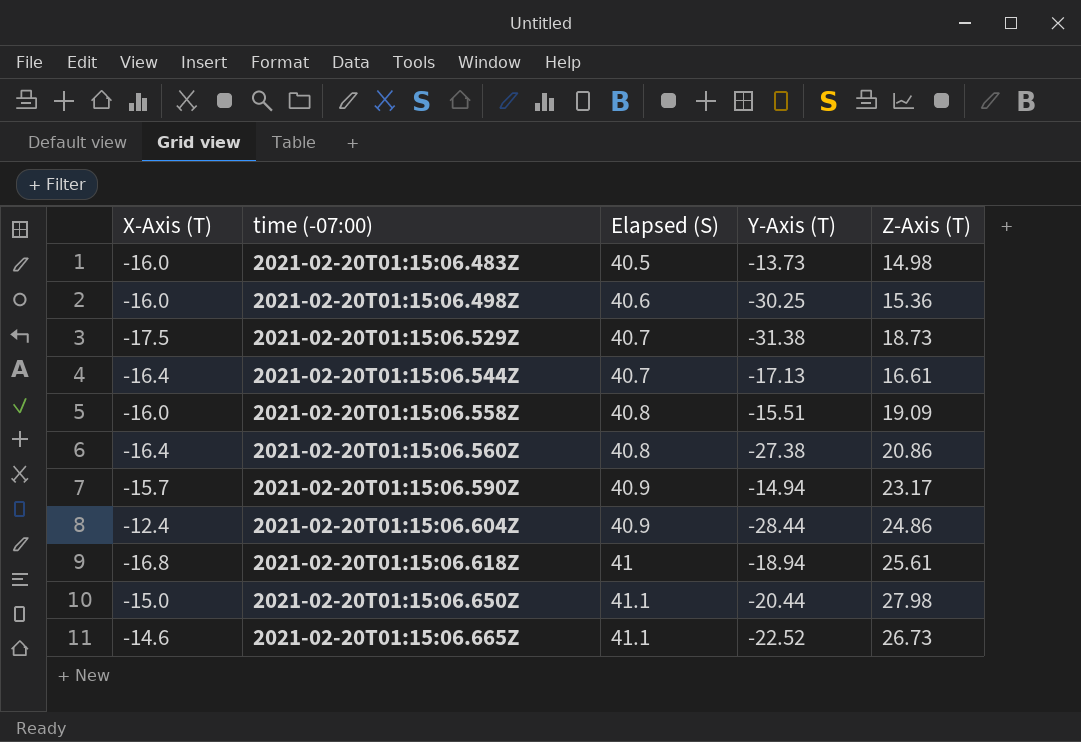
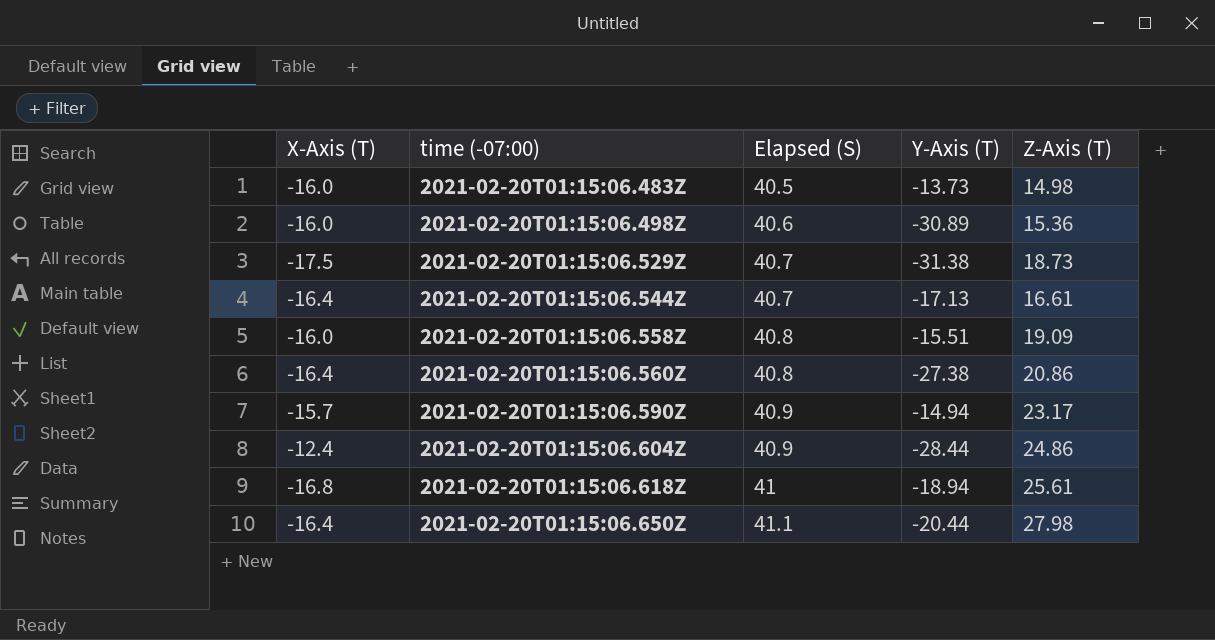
row 2021-02-20T01:15:06.665Z: -14.6 | 41.1 | -22.52 | 26.73 -> none
2021-02-20T01:15:06.498Z | Y-Axis (T): -30.25 -> -30.89
2021-02-20T01:15:06.650Z | X-Axis (T): -15.0 -> -16.4

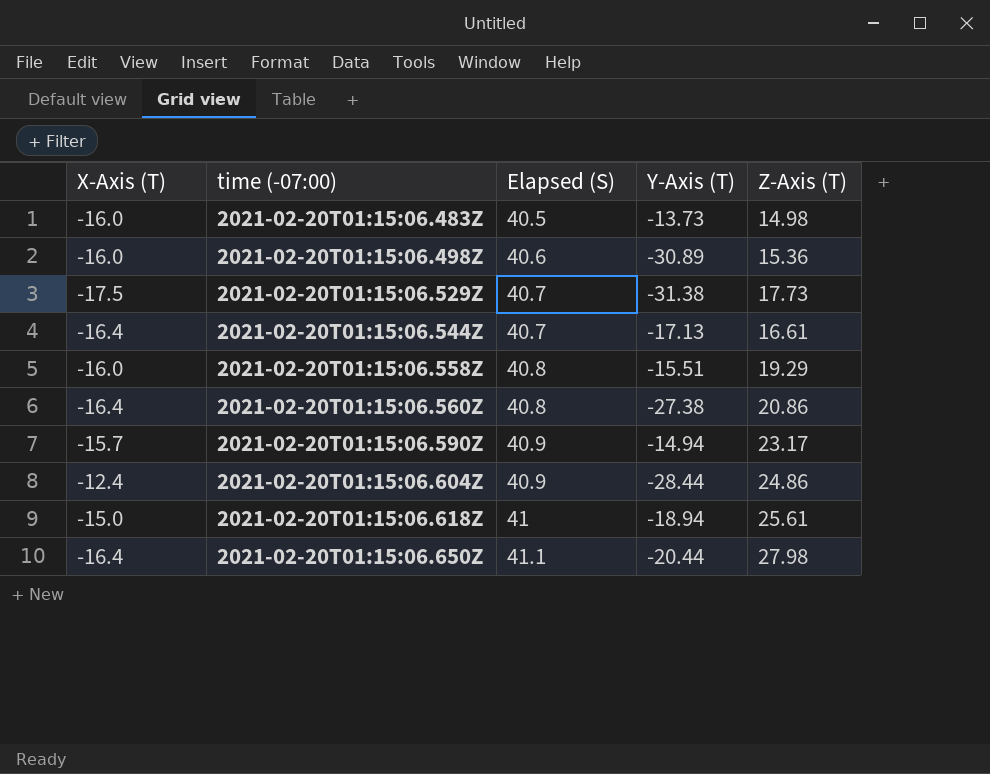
2021-02-20T01:15:06.529Z | Z-Axis (T): 18.73 -> 17.73
2021-02-20T01:15:06.558Z | Z-Axis (T): 19.09 -> 19.29
2021-02-20T01:15:06.618Z | X-Axis (T): -16.8 -> -15.0

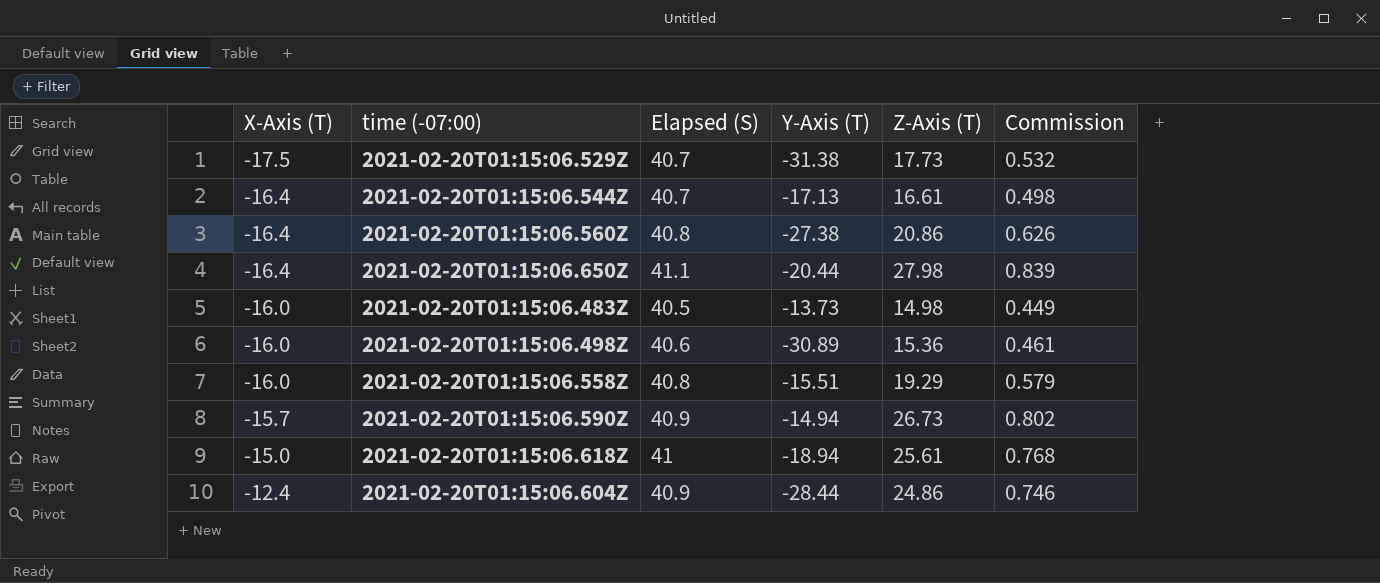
row order: time (-07:00) ascending -> X-Axis (T) ascending
column Commission | formula: none -> [Z-Axis (T)] * 0.03
2021-02-20T01:15:06.590Z | Z-Axis (T): 23.17 -> 26.73

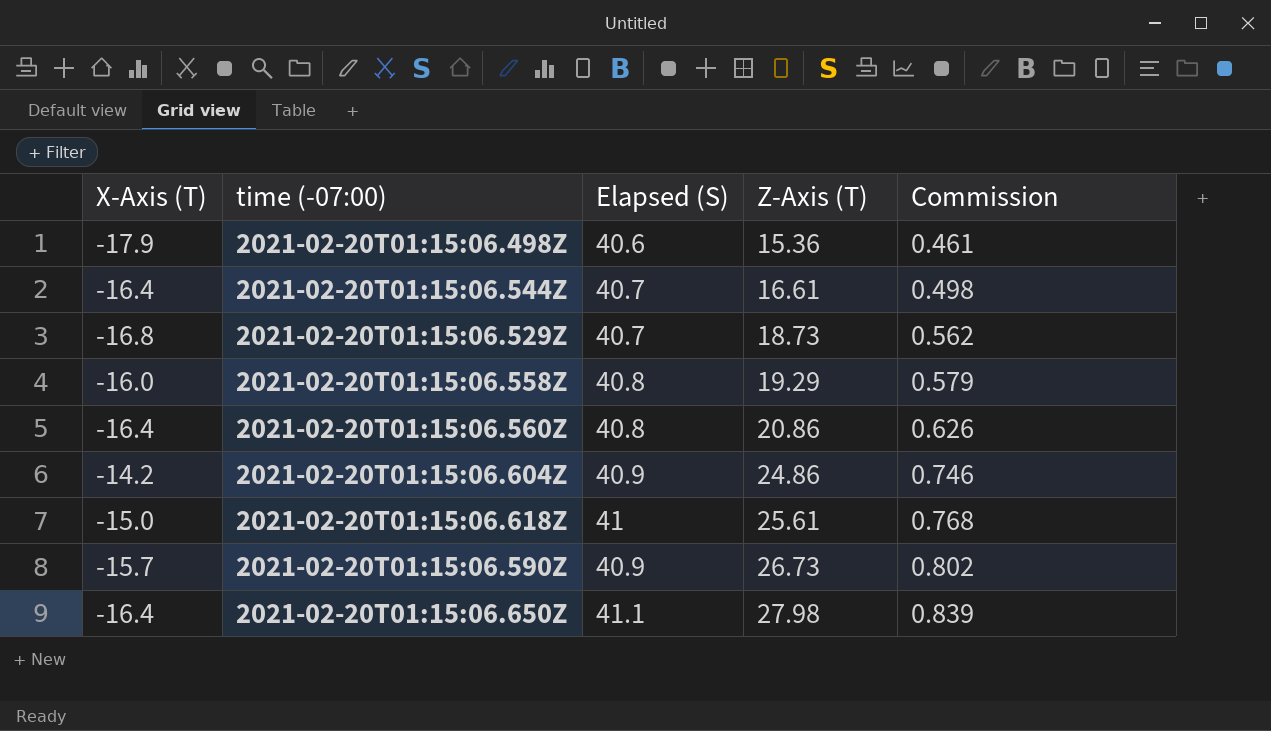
row order: X-Axis (T) ascending -> Z-Axis (T) ascending
column Y-Axis (T) | position: 4 -> none
row 2021-02-20T01:15:06.483Z: -16.0 | 40.5 | -13.73 | 14.98 | 0.449 -> none
2021-02-20T01:15:06.498Z | X-Axis (T): -16.0 -> -17.9
2021-02-20T01:15:06.529Z | X-Axis (T): -17.5 -> -16.8
2021-02-20T01:15:06.529Z | Z-Axis (T): 17.73 -> 18.73
2021-02-20T01:15:06.529Z | Commission: 0.532 -> 0.562
2021-02-20T01:15:06.604Z | X-Axis (T): -12.4 -> -14.2

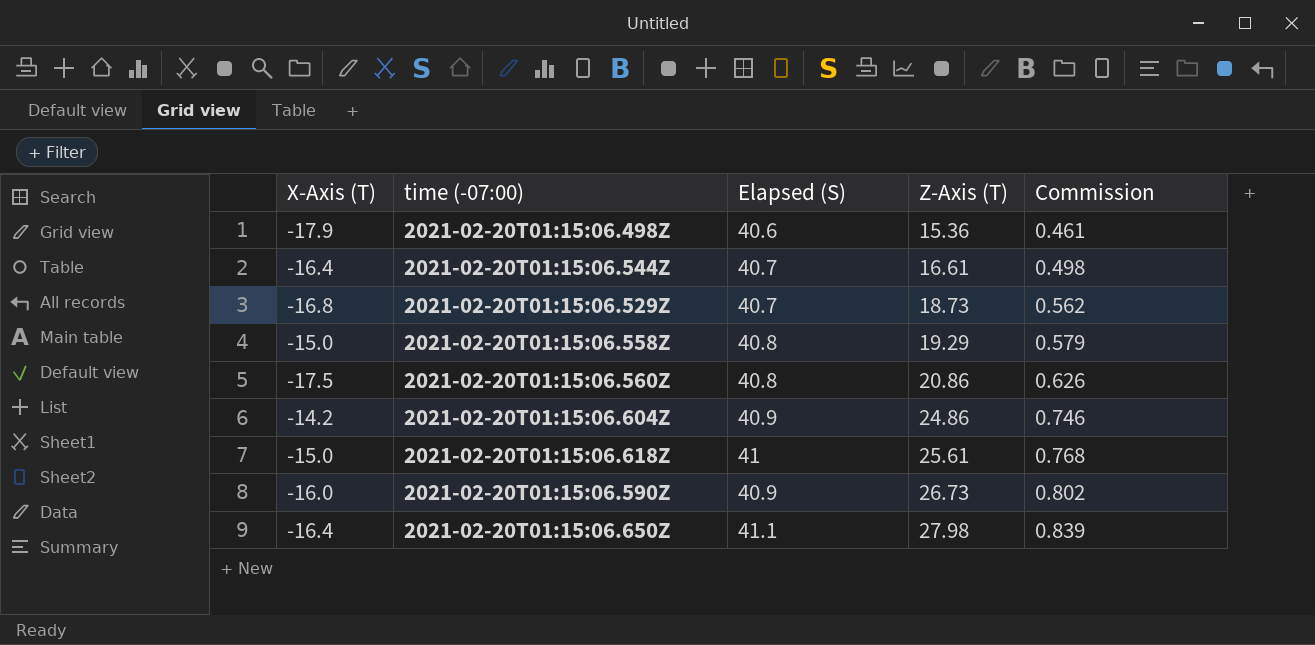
2021-02-20T01:15:06.558Z | X-Axis (T): -16.0 -> -15.0
2021-02-20T01:15:06.560Z | X-Axis (T): -16.4 -> -17.5
2021-02-20T01:15:06.590Z | X-Axis (T): -15.7 -> -16.0

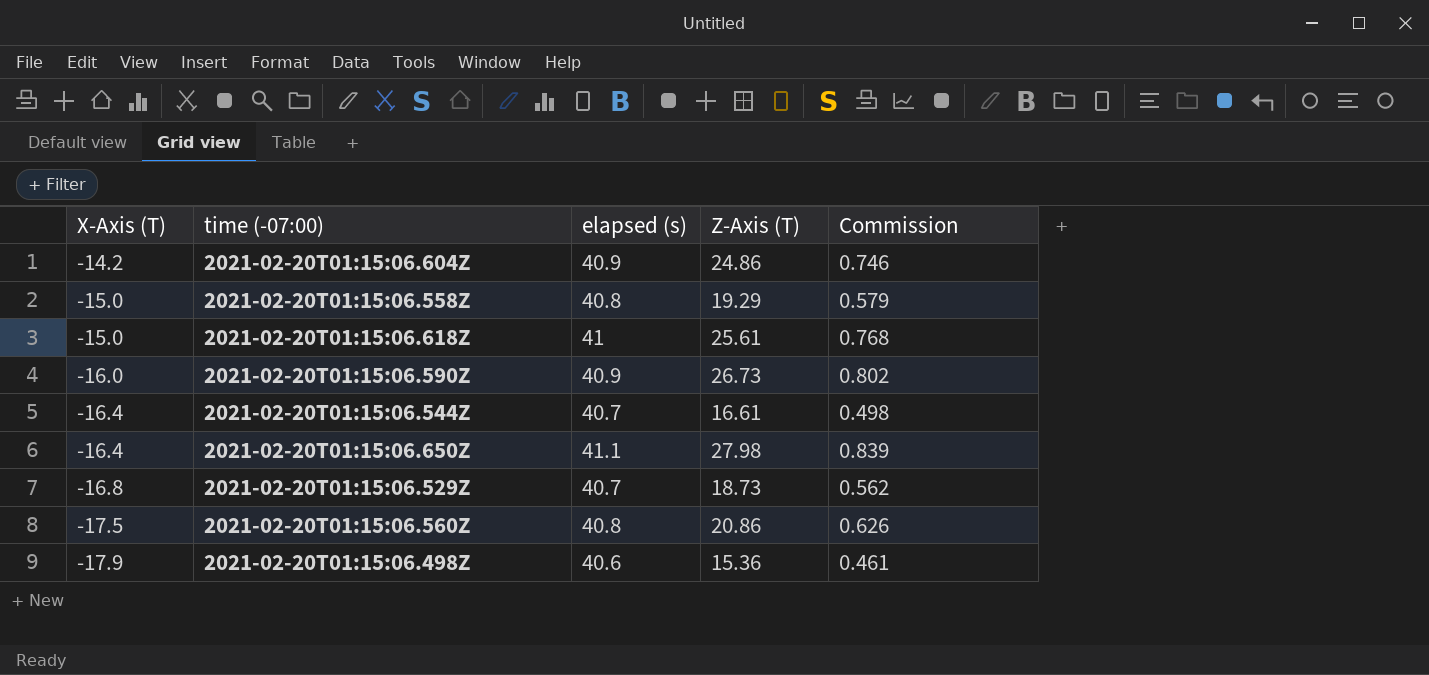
row order: Z-Axis (T) ascending -> X-Axis (T) descending
column name: Elapsed (S) -> elapsed (s)

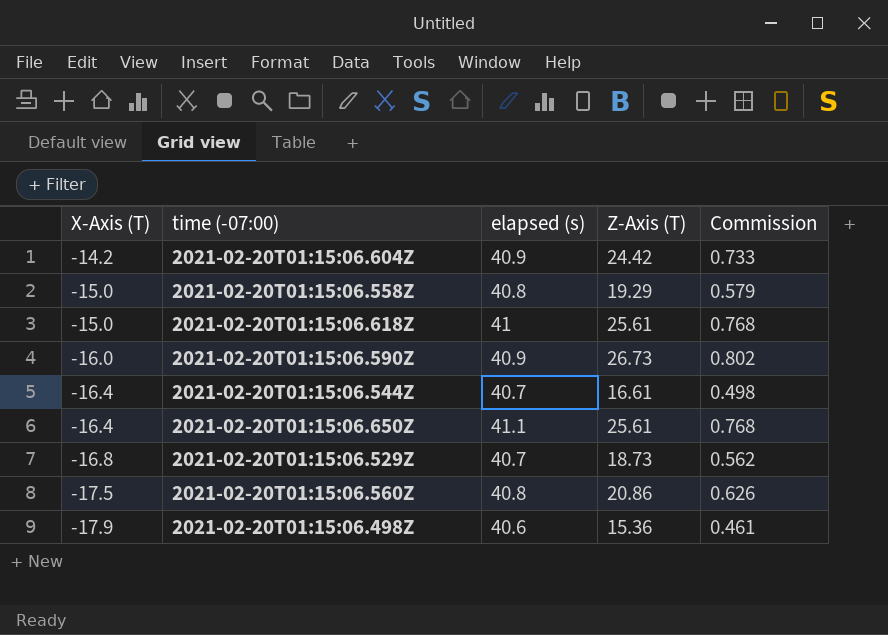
2021-02-20T01:15:06.604Z | Z-Axis (T): 24.86 -> 24.42
2021-02-20T01:15:06.604Z | Commission: 0.746 -> 0.733
2021-02-20T01:15:06.650Z | Z-Axis (T): 27.98 -> 25.61
2021-02-20T01:15:06.650Z | Commission: 0.839 -> 0.768

